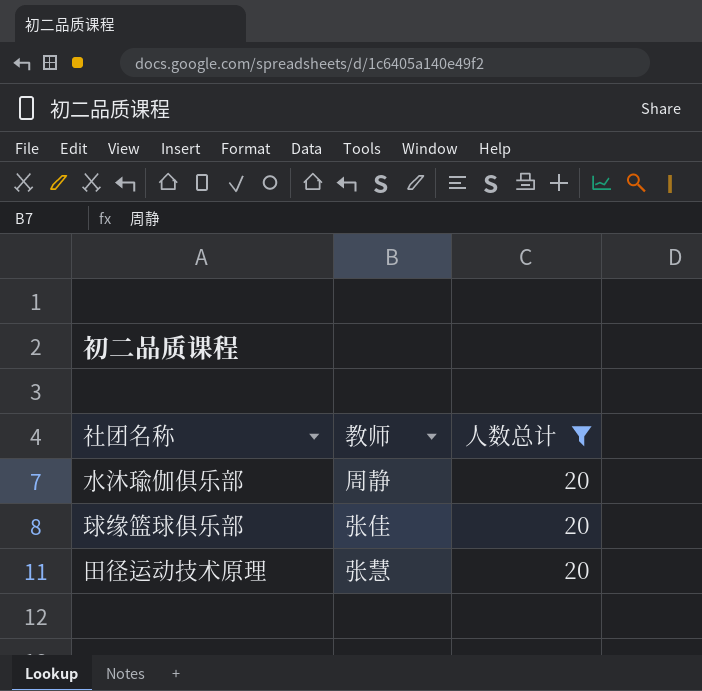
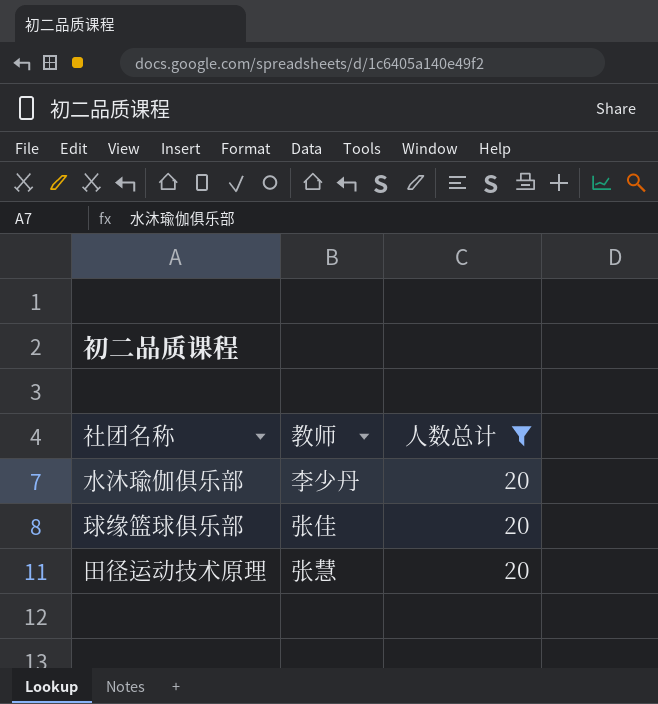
水沐瑜伽俱乐部 | 教师: 周静 -> 李少丹

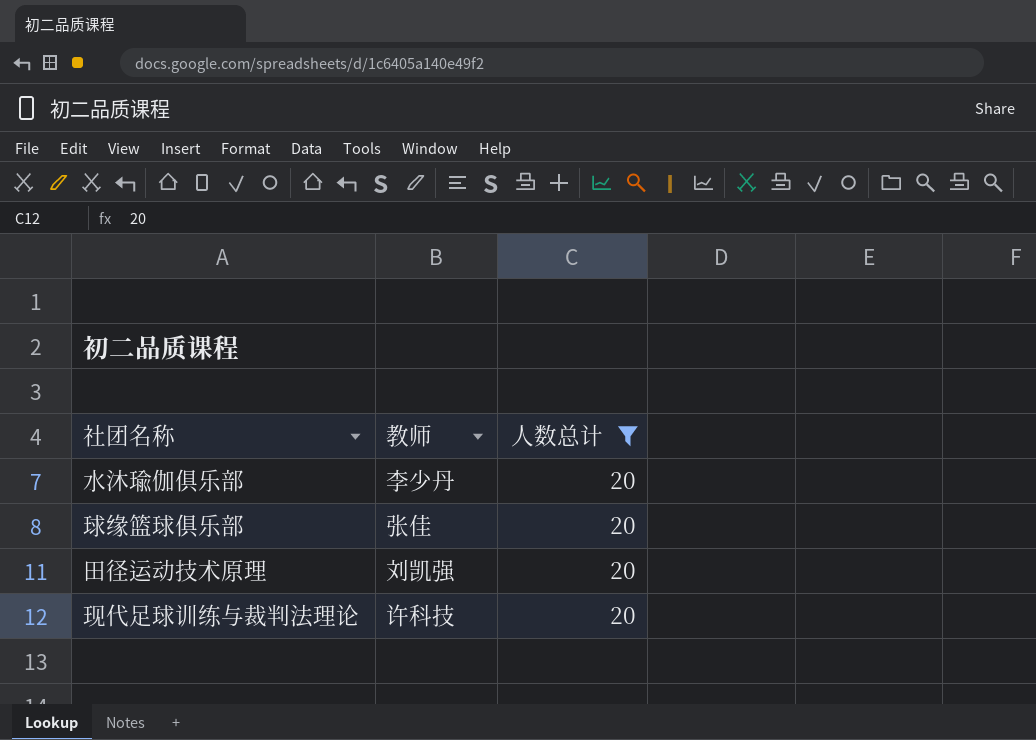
田径运动技术原理 | 教师: 张慧 -> 刘凯强
row 现代足球训练与裁判法理论: none -> 许科技 | 20

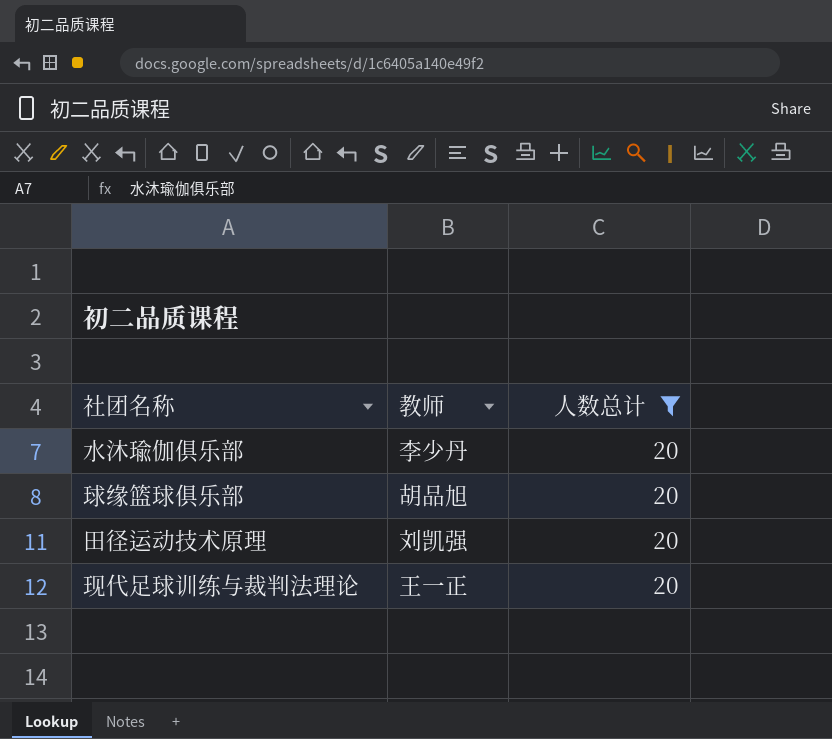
球缘篮球俱乐部 | 教师: 张佳 -> 胡品旭
现代足球训练与裁判法理论 | 教师: 许科技 -> 王一正

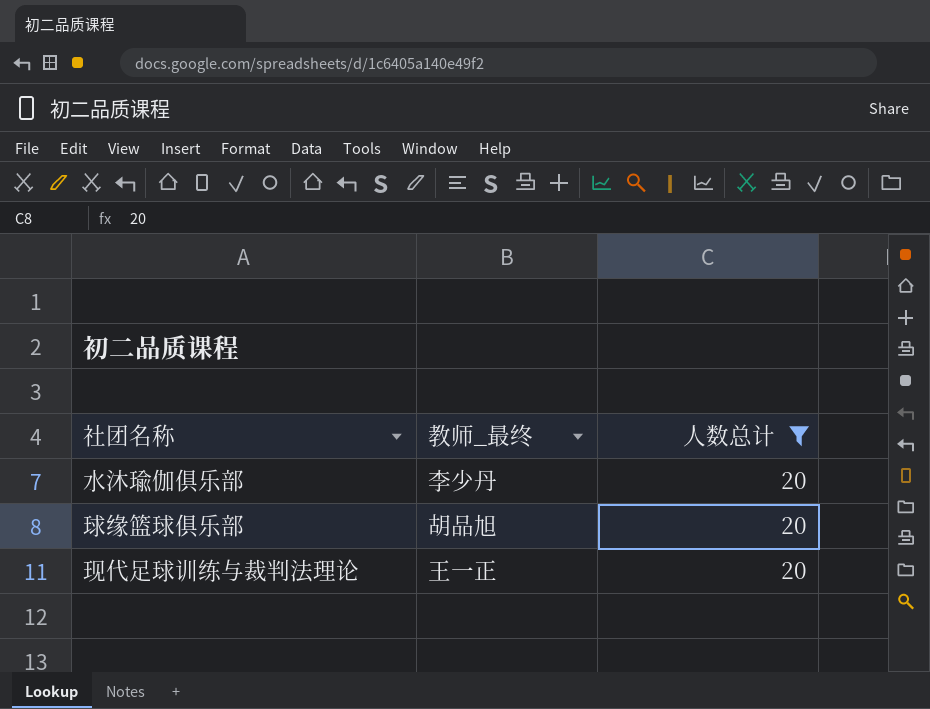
column name: 教师 -> 教师_最终
row 田径运动技术原理: 刘凯强 | 20 -> none

